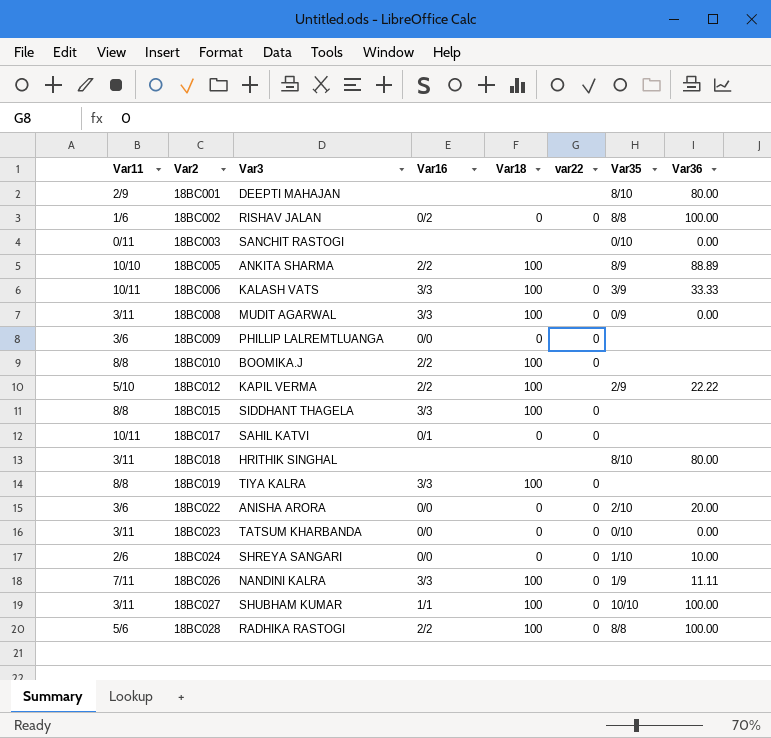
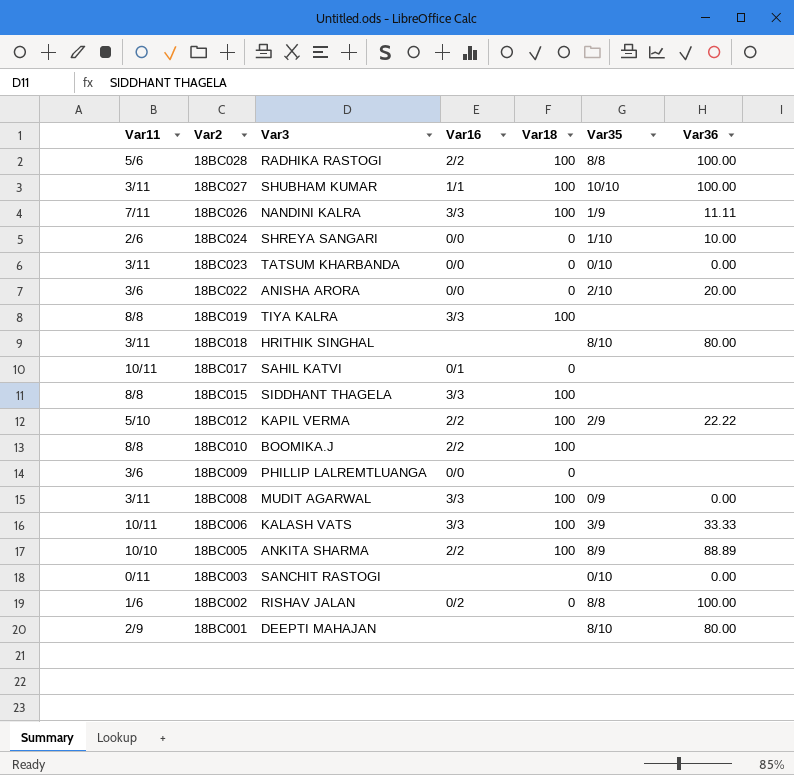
row order: Var2 ascending -> Var2 descending
column var22 | position: 6 -> none

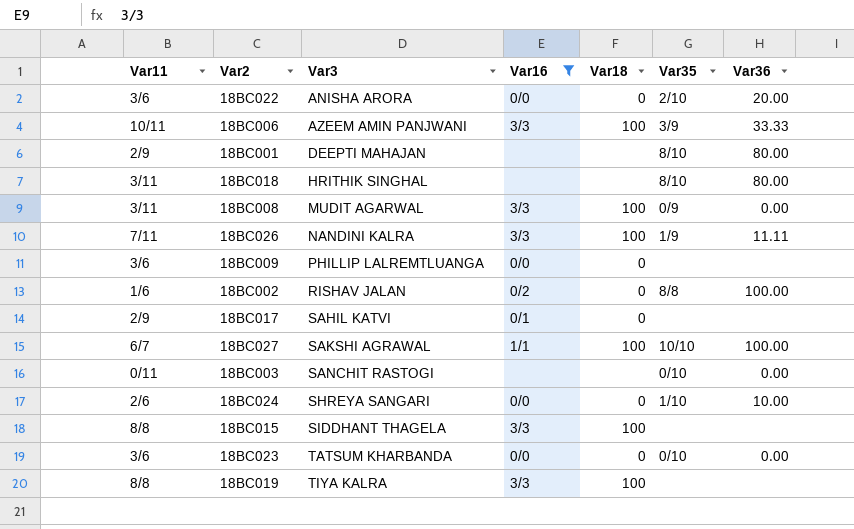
filter: none -> Var16 != 2/2
row order: Var2 descending -> Var3 ascending
18BC006 | Var3: KALASH VATS -> AZEEM AMIN PANJWANI
18BC017 | Var11: 10/11 -> 2/9
18BC027 | Var11: 3/11 -> 6/7
18BC027 | Var3: SHUBHAM KUMAR -> SAKSHI AGRAWAL
18BC023 | Var11: 3/11 -> 3/6

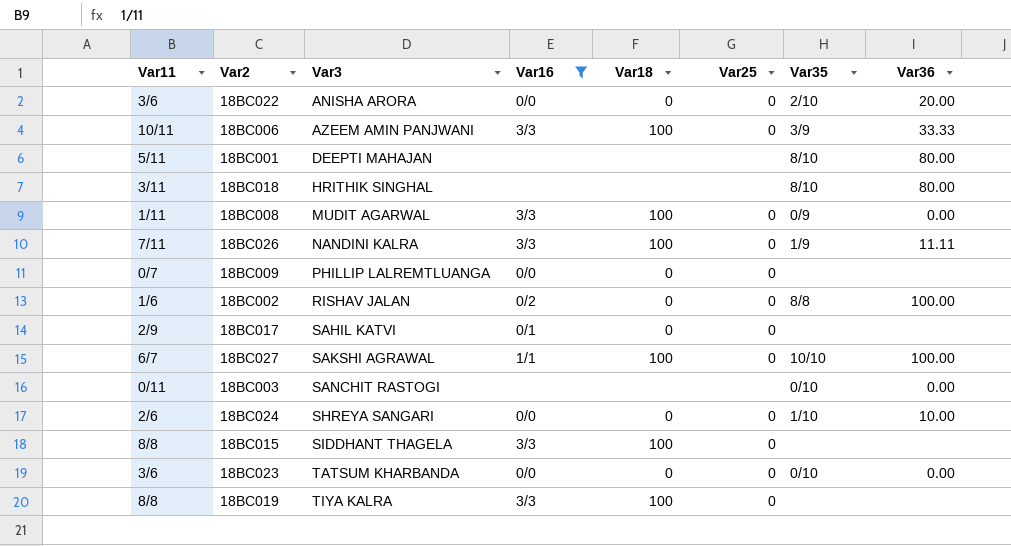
column Var25 | position: none -> 6
18BC001 | Var11: 2/9 -> 5/11
18BC008 | Var11: 3/11 -> 1/11
18BC009 | Var11: 3/6 -> 0/7

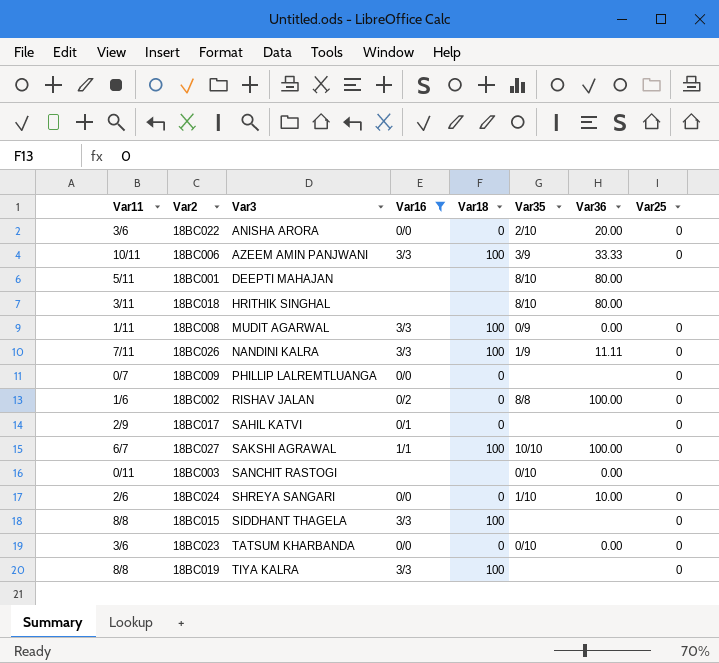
column Var25 | position: 6 -> 8

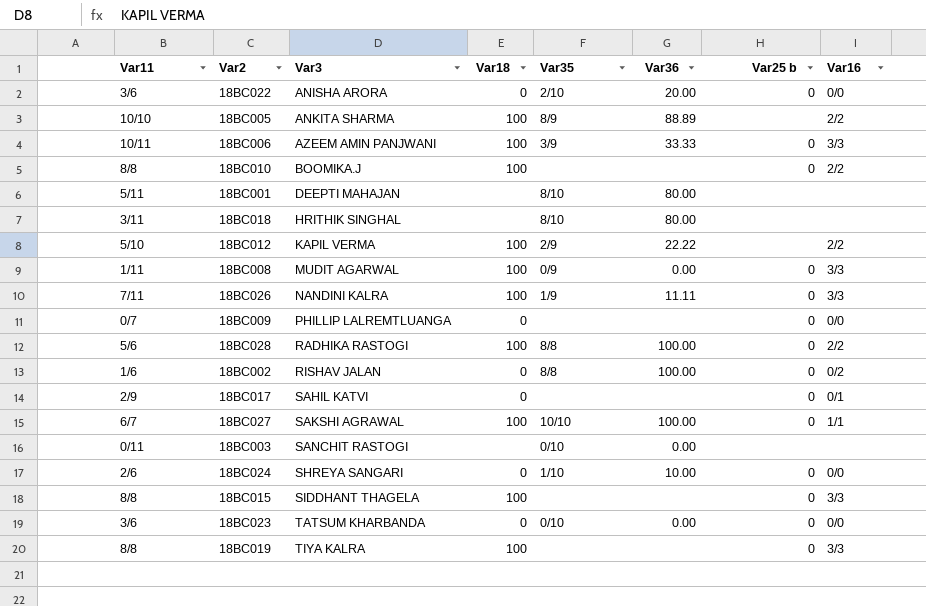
filter: Var16 != 2/2 -> none
column name: Var25 -> Var25 b
column Var16 | position: 4 -> 8

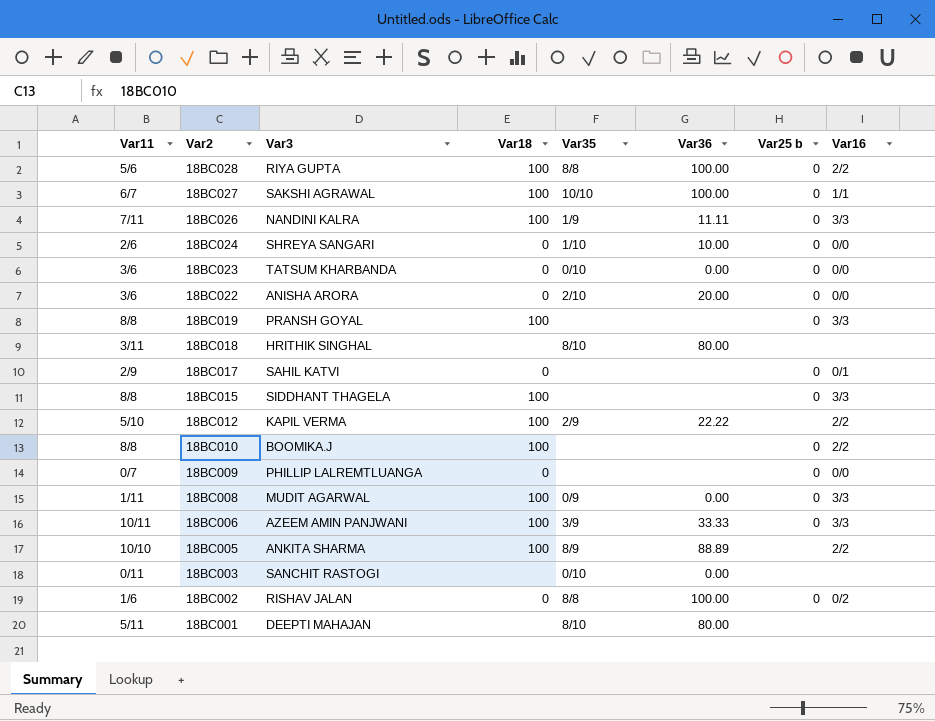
row order: Var3 ascending -> Var2 descending
18BC028 | Var3: RADHIKA RASTOGI -> RIYA GUPTA
18BC019 | Var3: TIYA KALRA -> PRANSH GOYAL

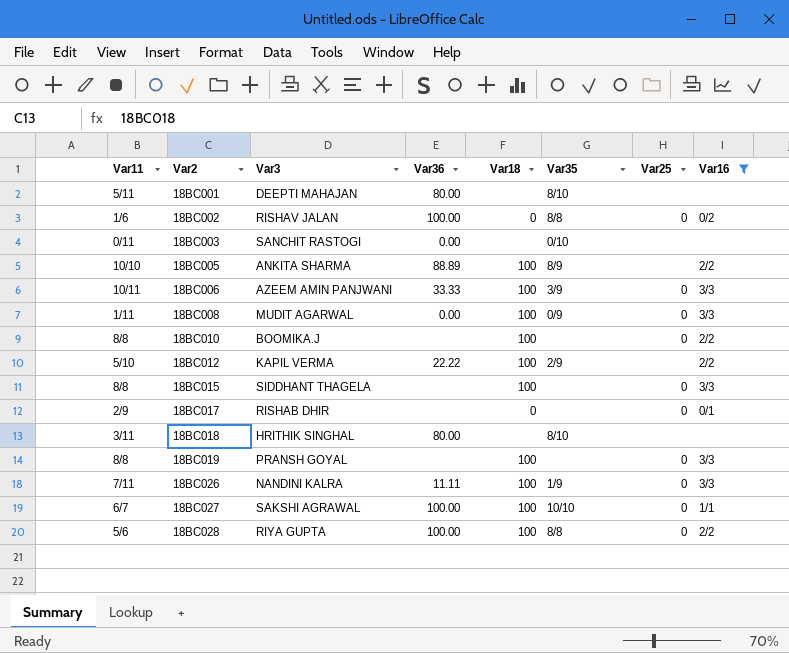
filter: none -> Var16 != 0/0
row order: Var2 descending -> Var2 ascending
column Var36 | position: 6 -> 4
column name: Var25 b -> Var25
18BC017 | Var3: SAHIL KATVI -> RISHAB DHIR

